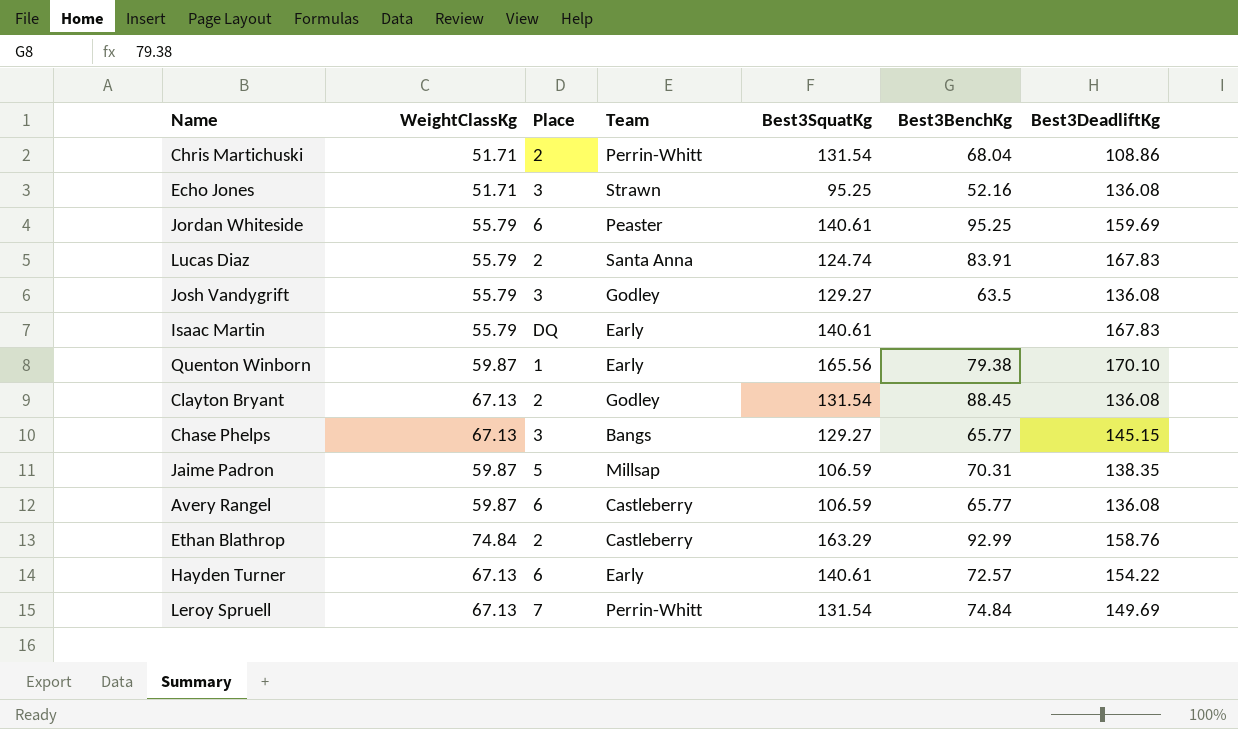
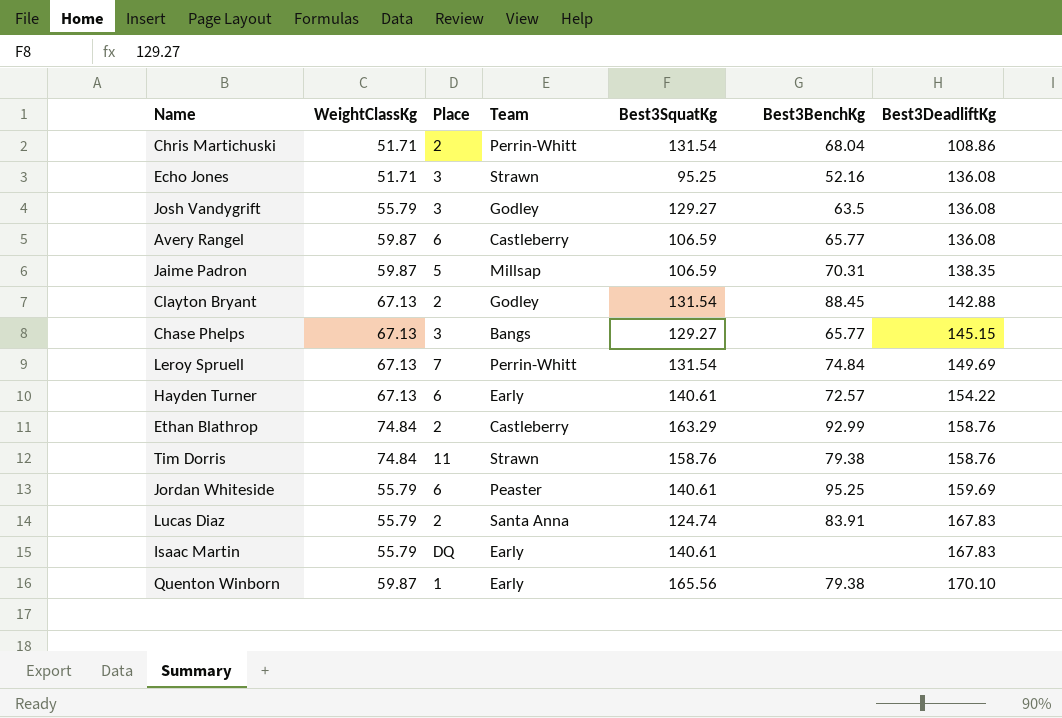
row order: none -> Best3DeadliftKg ascending
Clayton Bryant | Best3DeadliftKg: 136.08 -> 142.88
row Tim Dorris: none -> 74.84 | 11 | Strawn | 158.76 | 79.38 | 158.76

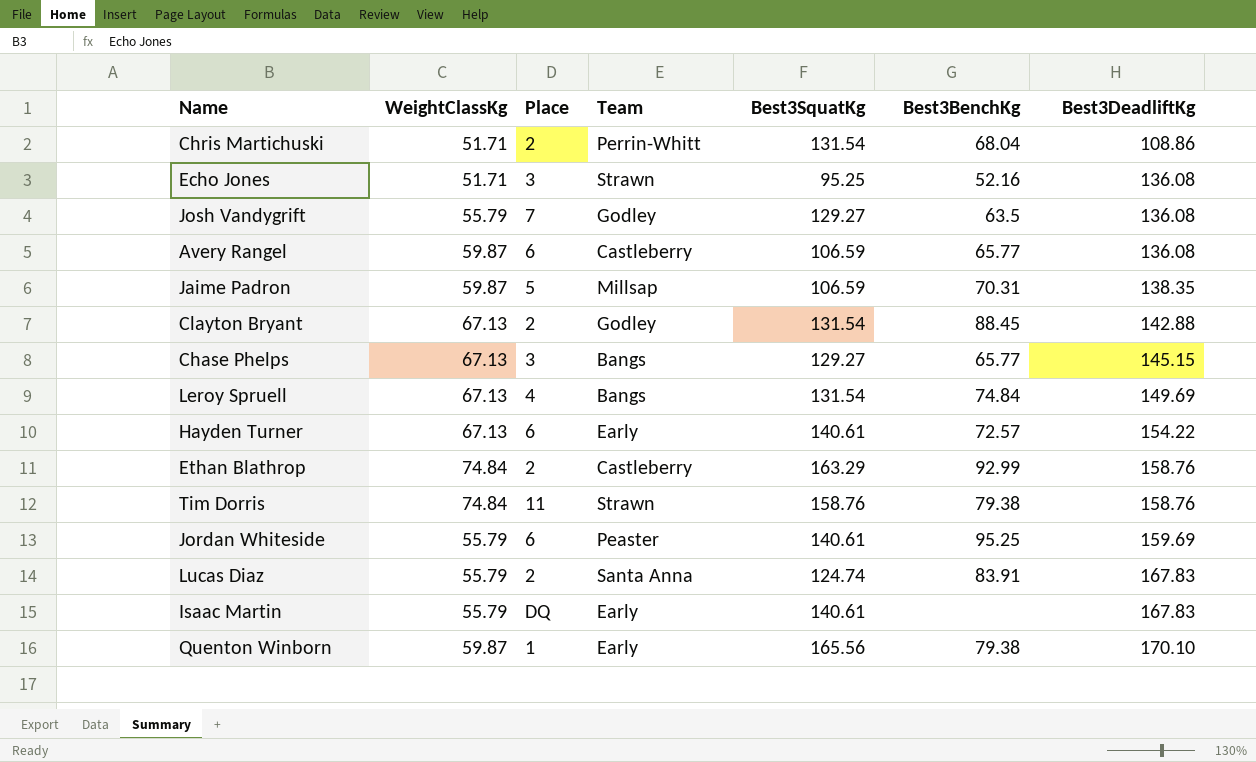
Josh Vandygrift | Place: 3 -> 7
Leroy Spruell | Place: 7 -> 4
Leroy Spruell | Team: Perrin-Whitt -> Bangs

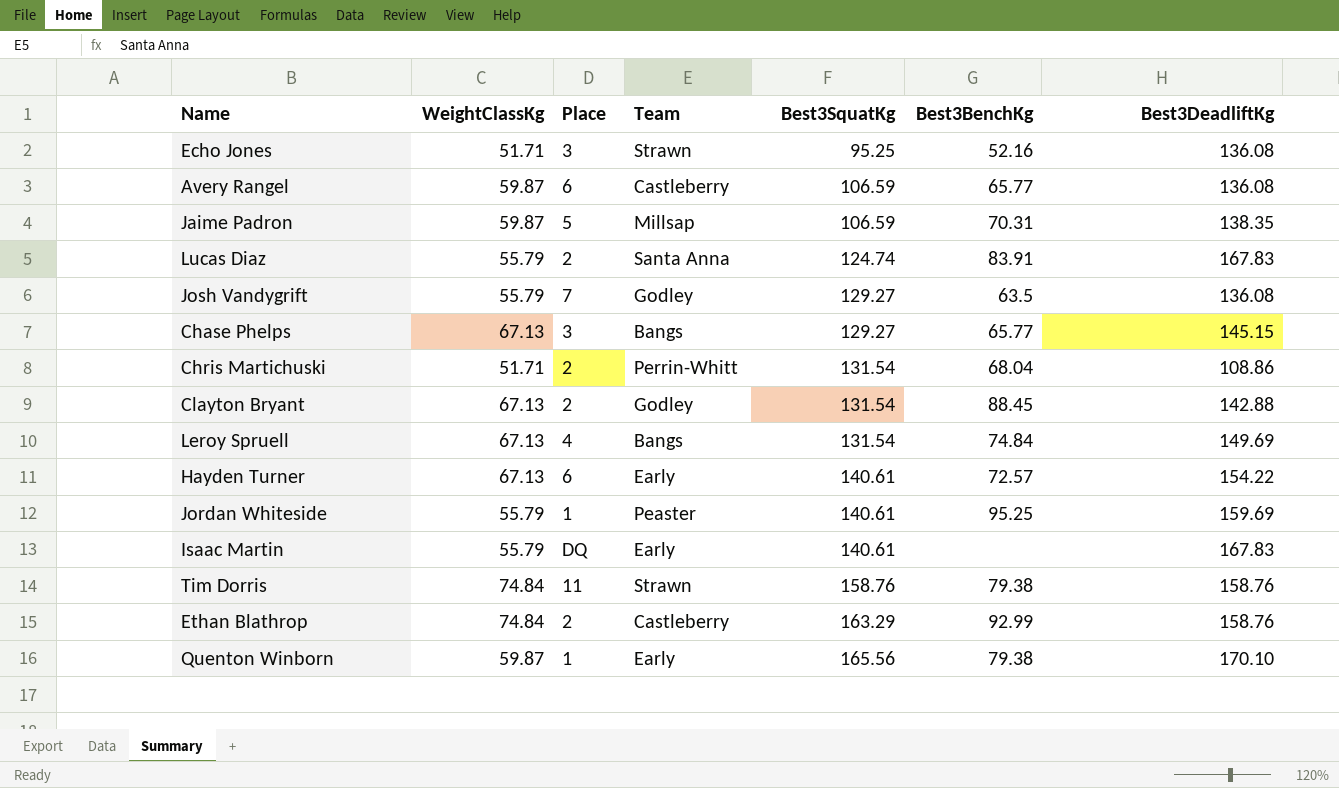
row order: Best3DeadliftKg ascending -> Best3SquatKg ascending
Jordan Whiteside | Place: 6 -> 1

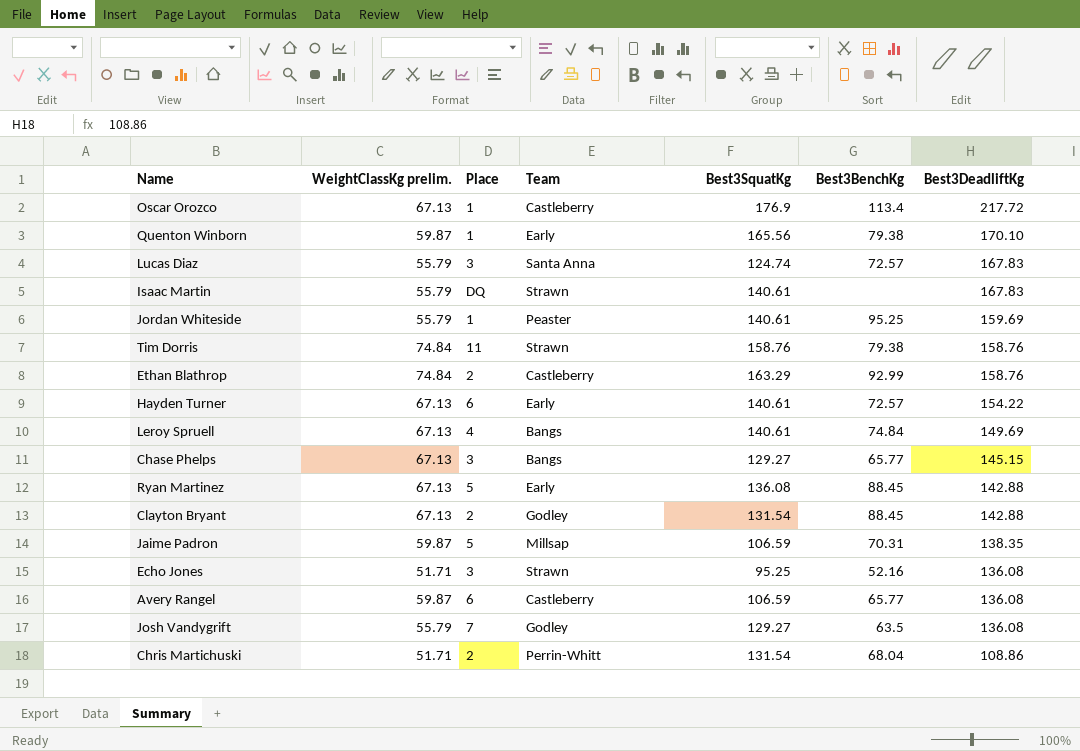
row order: Best3SquatKg ascending -> Best3DeadliftKg descending
column name: WeightClassKg -> WeightClassKg prelim.
row Oscar Orozco: none -> 67.13 | 1 | Castleberry | 176.9 | 113.4 | 217.72
Lucas Diaz | Place: 2 -> 3
Lucas Diaz | Best3BenchKg: 83.91 -> 72.57
Isaac Martin | Team: Early -> Strawn
Leroy Spruell | Best3SquatKg: 131.54 -> 140.61
row Ryan Martinez: none -> 67.13 | 5 | Early | 136.08 | 88.45 | 142.88

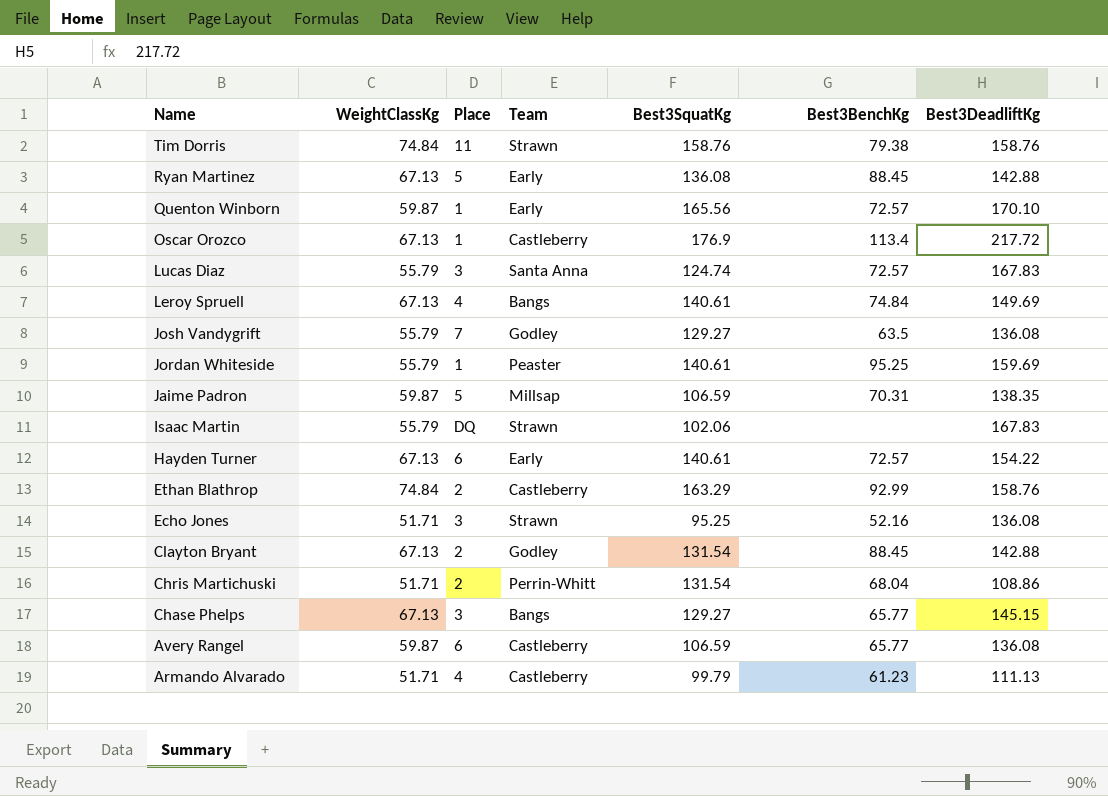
row order: Best3DeadliftKg descending -> Name descending
column name: WeightClassKg prelim. -> WeightClassKg
Quenton Winborn | Best3BenchKg: 79.38 -> 72.57
Isaac Martin | Best3SquatKg: 140.61 -> 102.06
row Armando Alvarado: none -> 51.71 | 4 | Castleberry | 99.79 | 61.23 | 111.13

